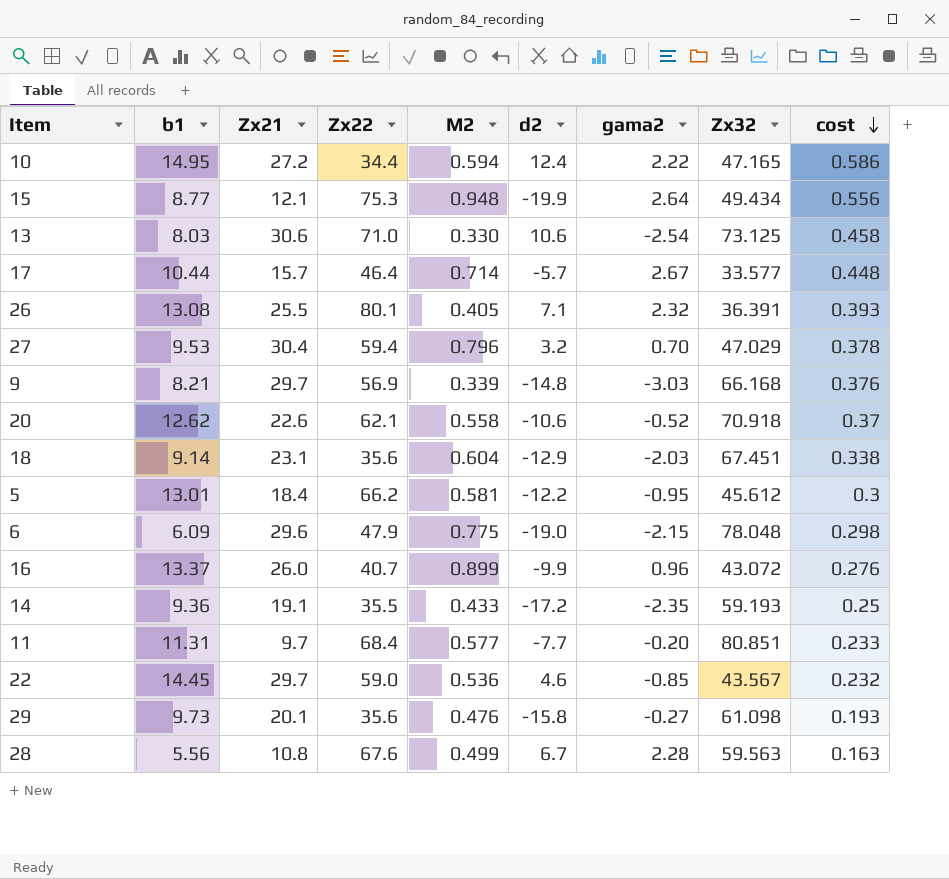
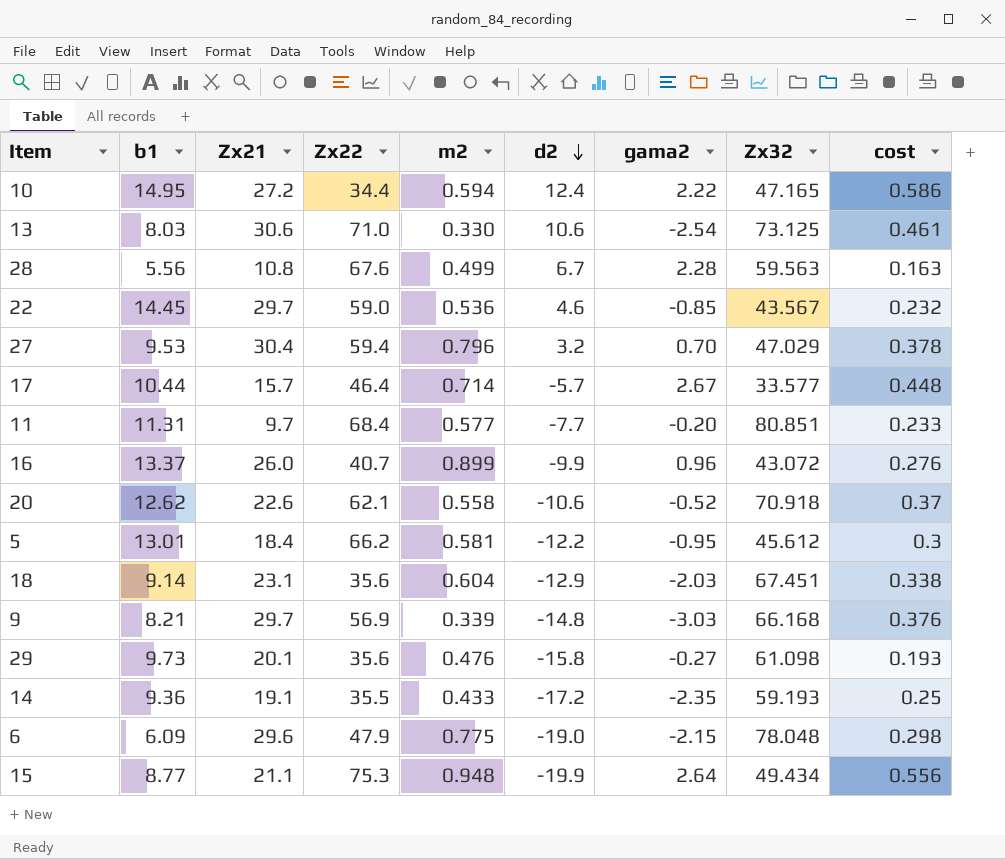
row order: cost descending -> d2 descending
column name: M2 -> m2
row 26: 13.08 | 25.5 | 80.1 | 0.405 | 7.1 | 2.32 | 36.391 | 0.393 -> none
13 | cost: 0.458 -> 0.461
15 | Zx21: 12.1 -> 21.1

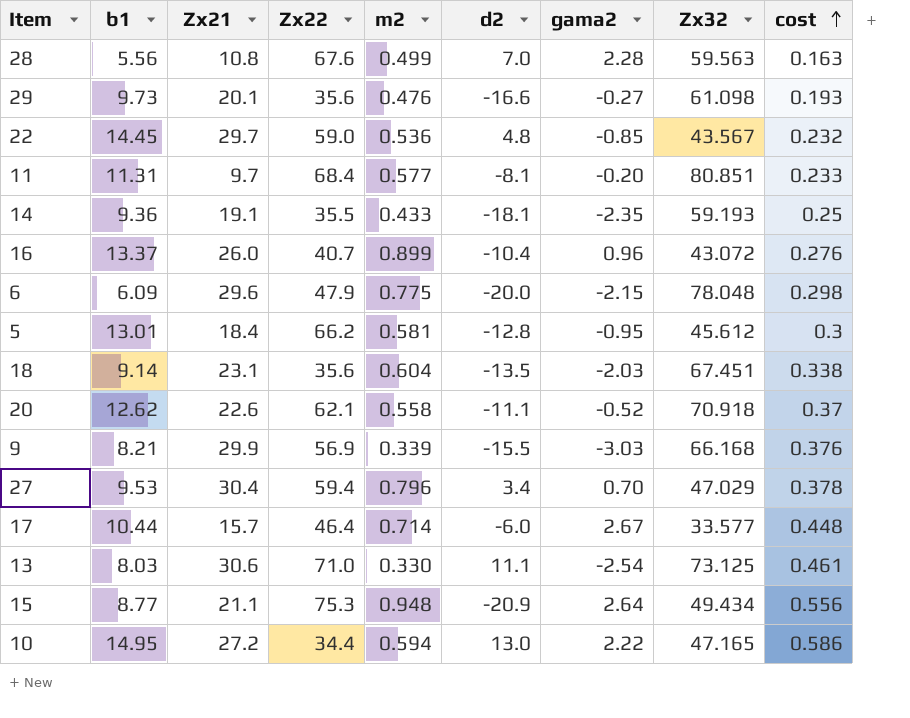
row order: d2 descending -> cost ascending
28 | d2: 6.7 -> 7.0
29 | d2: -15.8 -> -16.6
22 | d2: 4.6 -> 4.8
11 | d2: -7.7 -> -8.1
14 | d2: -17.2 -> -18.1
16 | d2: -9.9 -> -10.4
6 | d2: -19.0 -> -20.0
5 | d2: -12.2 -> -12.8
18 | d2: -12.9 -> -13.5
20 | d2: -10.6 -> -11.1
9 | Zx21: 29.7 -> 29.9
9 | d2: -14.8 -> -15.5
27 | d2: 3.2 -> 3.4
17 | d2: -5.7 -> -6.0
13 | d2: 10.6 -> 11.1
15 | d2: -19.9 -> -20.9
10 | d2: 12.4 -> 13.0

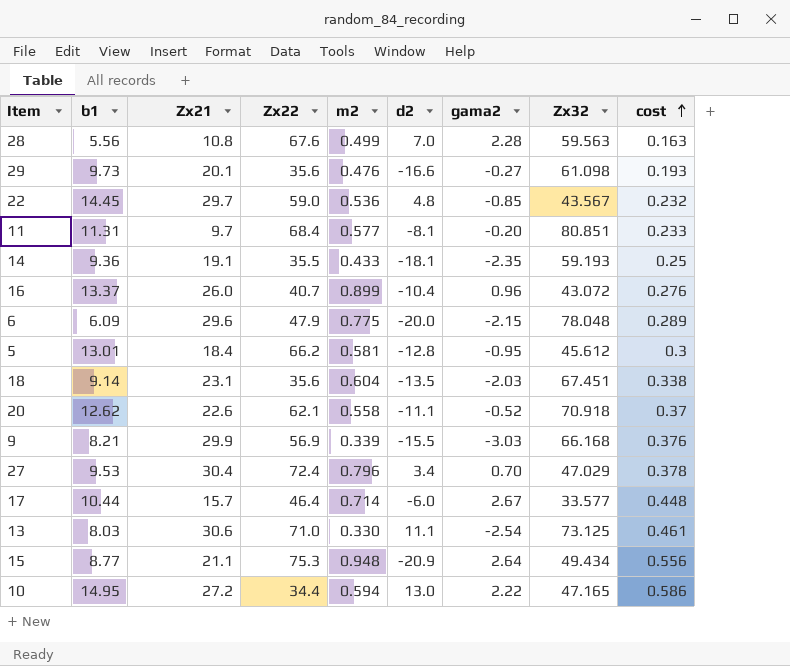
6 | cost: 0.298 -> 0.289
27 | Zx22: 59.4 -> 72.4

